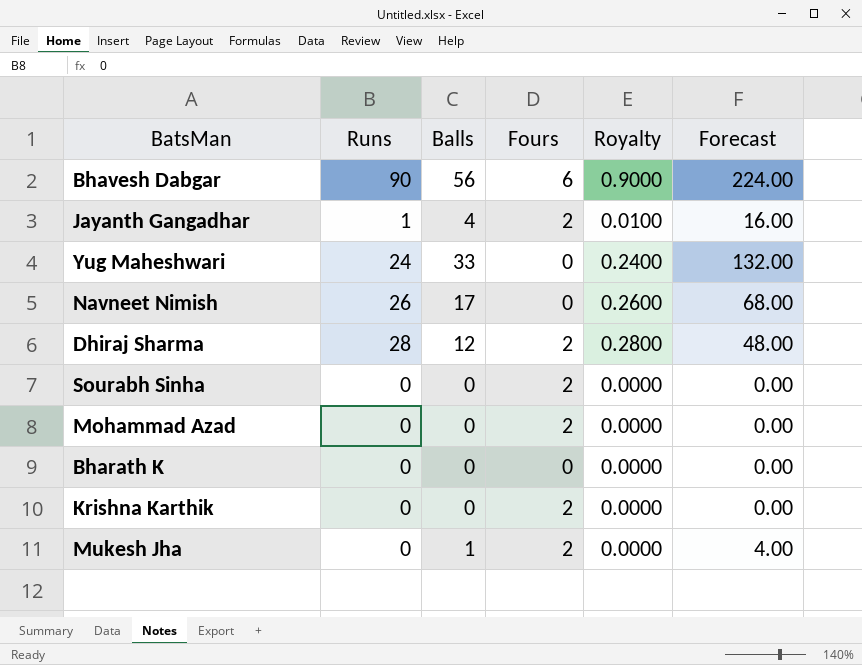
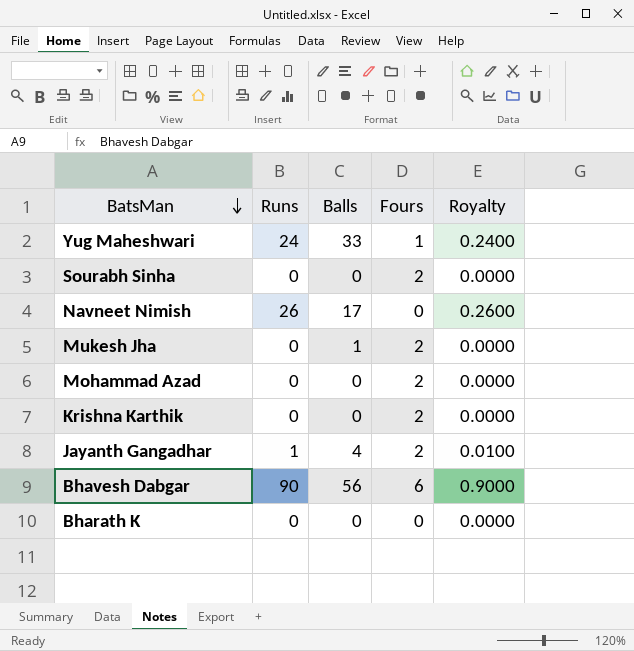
row order: none -> BatsMan descending
column Forecast | formula: [Balls] * 4 -> none
row Dhiraj Sharma: 28 | 12 | 2 | 0.2800 | 48.00 -> none
Yug Maheshwari | Fours: 0 -> 1

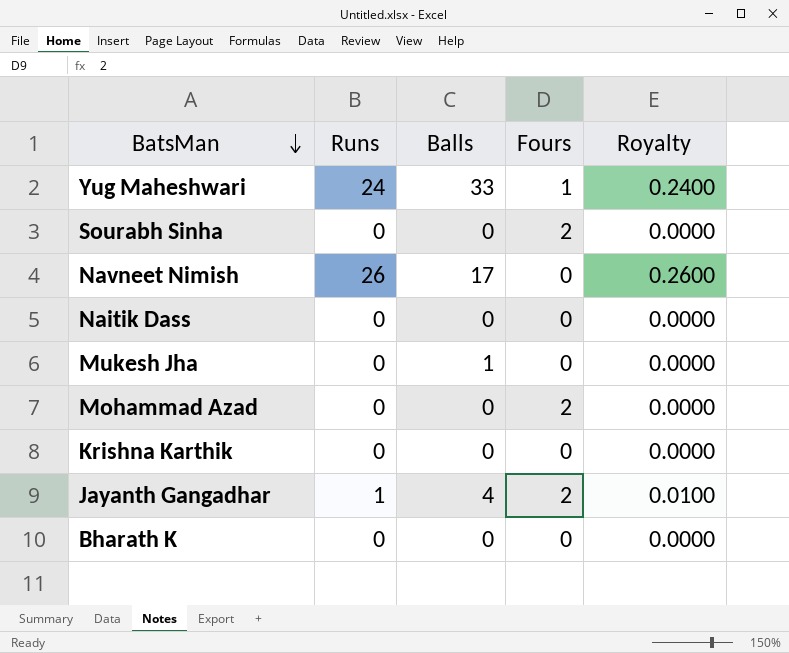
row Bhavesh Dabgar: 90 | 56 | 6 | 0.9000 -> none
row Naitik Dass: none -> 0 | 0 | 0 | 0.0000
Mukesh Jha | Fours: 2 -> 0
Krishna Karthik | Fours: 2 -> 0

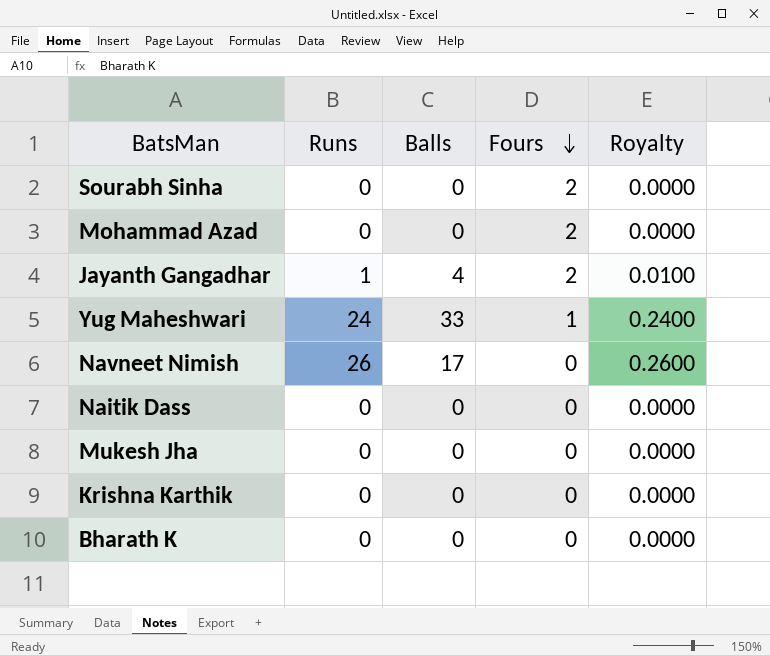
row order: BatsMan descending -> Fours descending
Mukesh Jha | Balls: 1 -> 0

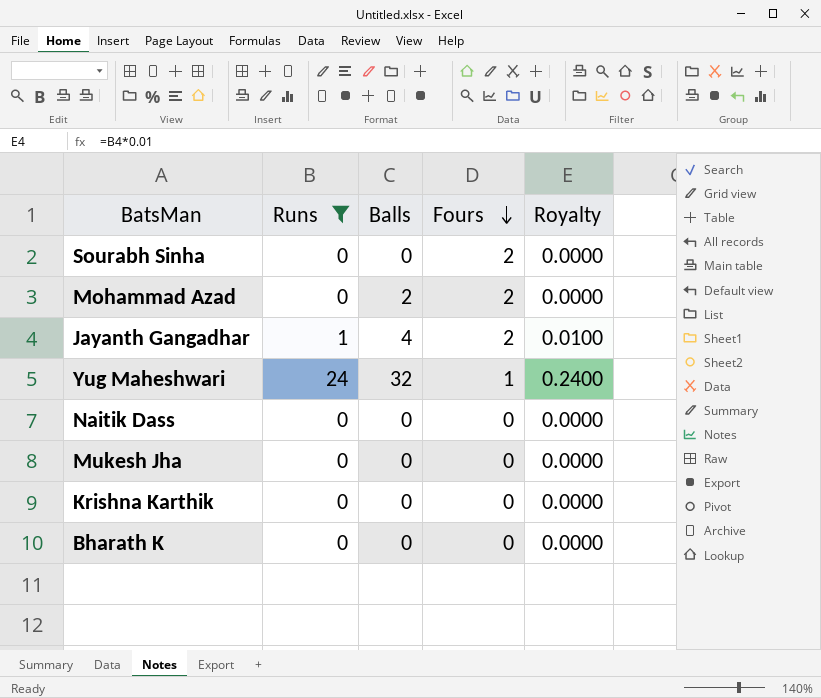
filter: none -> Runs != 26
Mohammad Azad | Balls: 0 -> 2
Yug Maheshwari | Balls: 33 -> 32

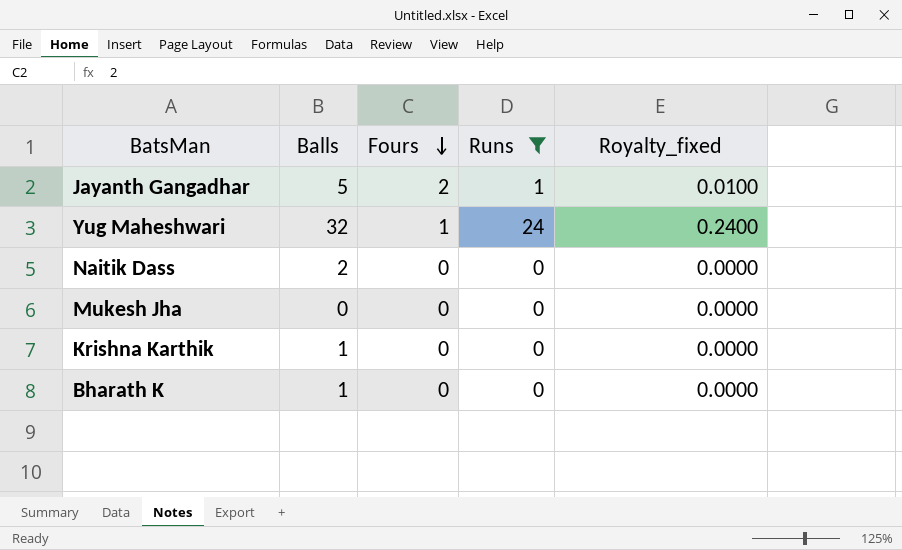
column Runs | position: 2 -> 4
column name: Royalty -> Royalty_fixed
row Sourabh Sinha: 0 | 0 | 2 | 0.0000 -> none
row Mohammad Azad: 0 | 2 | 2 | 0.0000 -> none
Jayanth Gangadhar | Balls: 4 -> 5
Naitik Dass | Balls: 0 -> 2
Krishna Karthik | Balls: 0 -> 1
Bharath K | Balls: 0 -> 1

